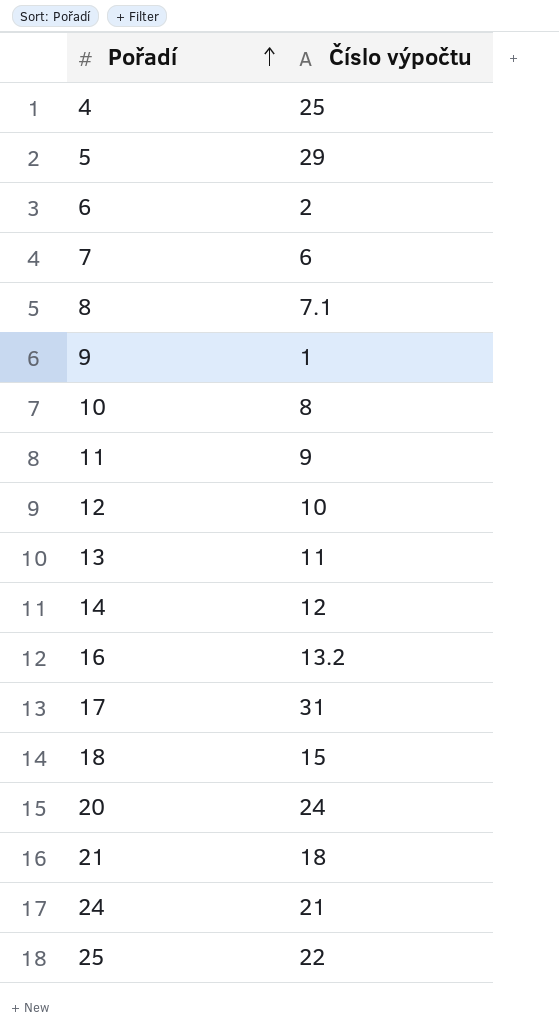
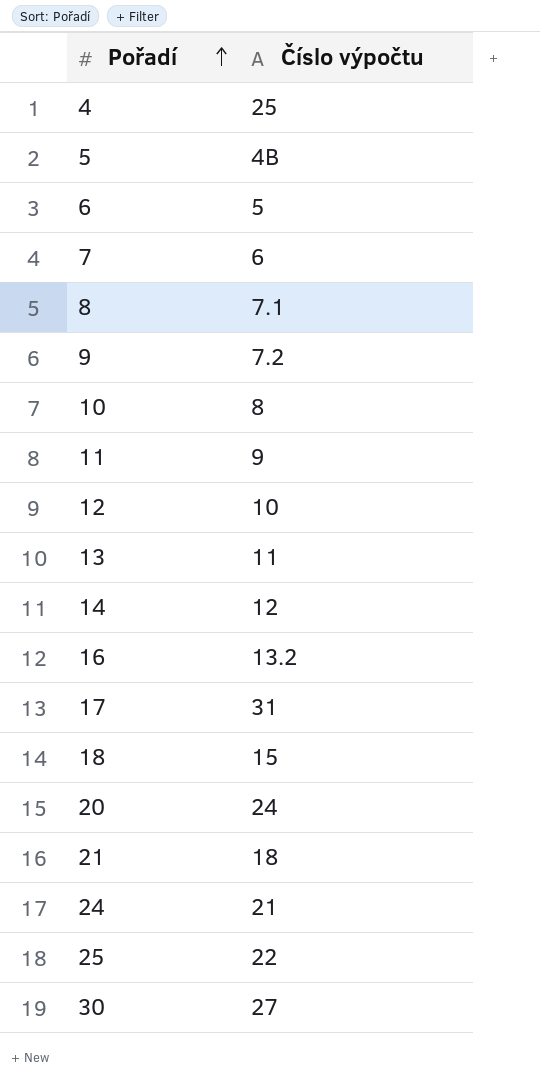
5 | Číslo výpočtu: 29 -> 4B
6 | Číslo výpočtu: 2 -> 5
9 | Číslo výpočtu: 1 -> 7.2
row 30: none -> 27

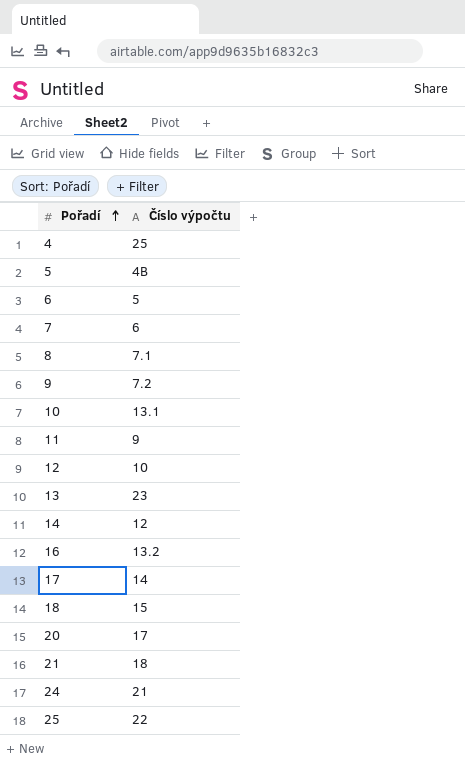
row 30: 27 -> none
10 | Číslo výpočtu: 8 -> 13.1
13 | Číslo výpočtu: 11 -> 23
17 | Číslo výpočtu: 31 -> 14
20 | Číslo výpočtu: 24 -> 17

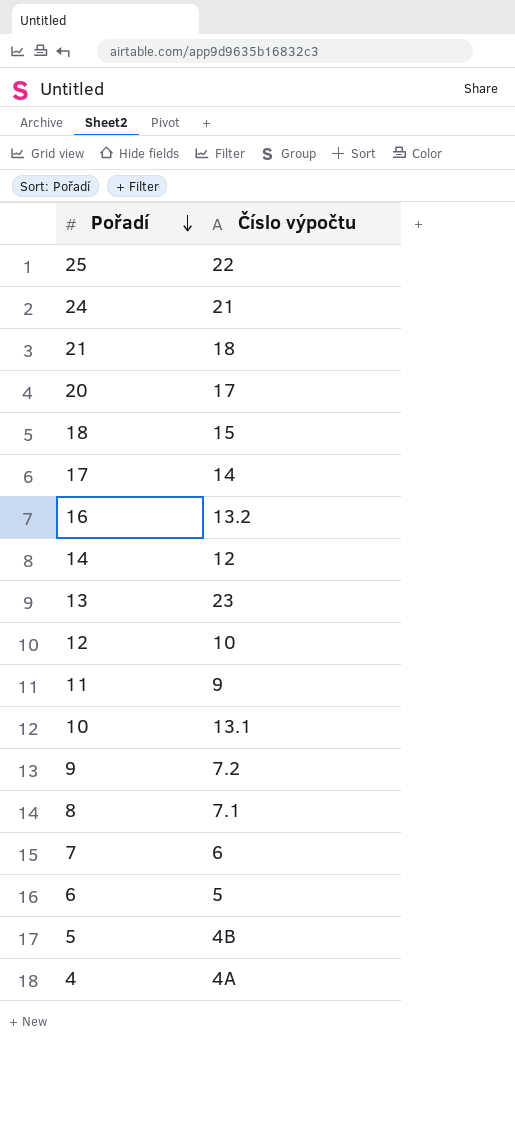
row order: Pořadí ascending -> Pořadí descending
4 | Číslo výpočtu: 25 -> 4A

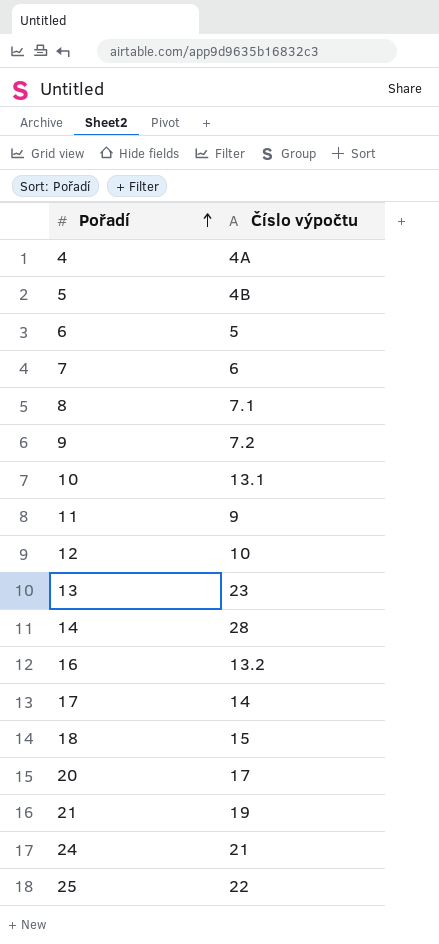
row order: Pořadí descending -> Pořadí ascending
14 | Číslo výpočtu: 12 -> 28
21 | Číslo výpočtu: 18 -> 19

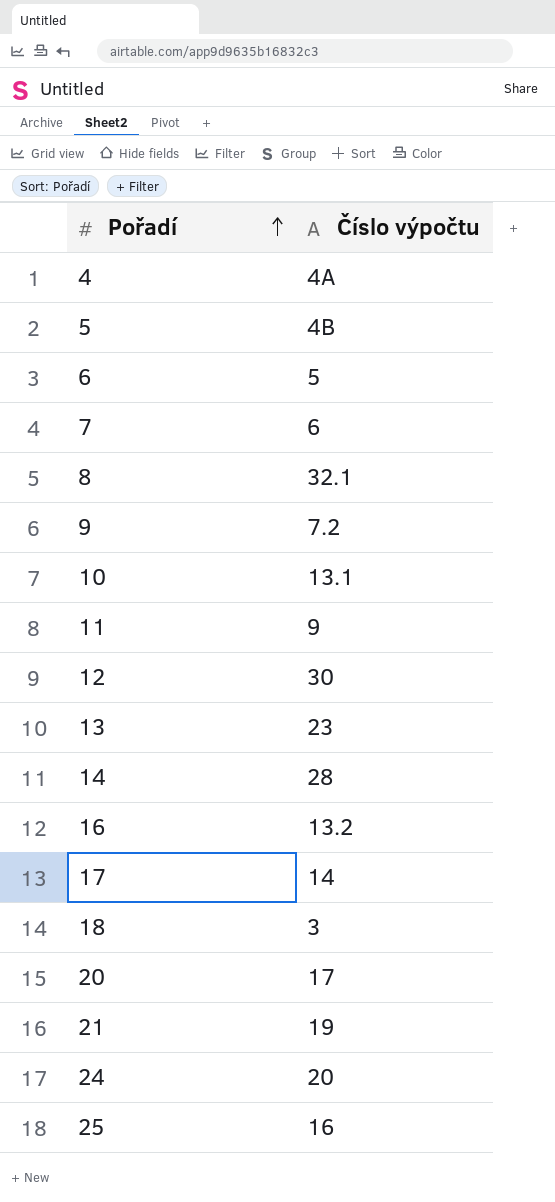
8 | Číslo výpočtu: 7.1 -> 32.1
12 | Číslo výpočtu: 10 -> 30
18 | Číslo výpočtu: 15 -> 3
24 | Číslo výpočtu: 21 -> 20
25 | Číslo výpočtu: 22 -> 16

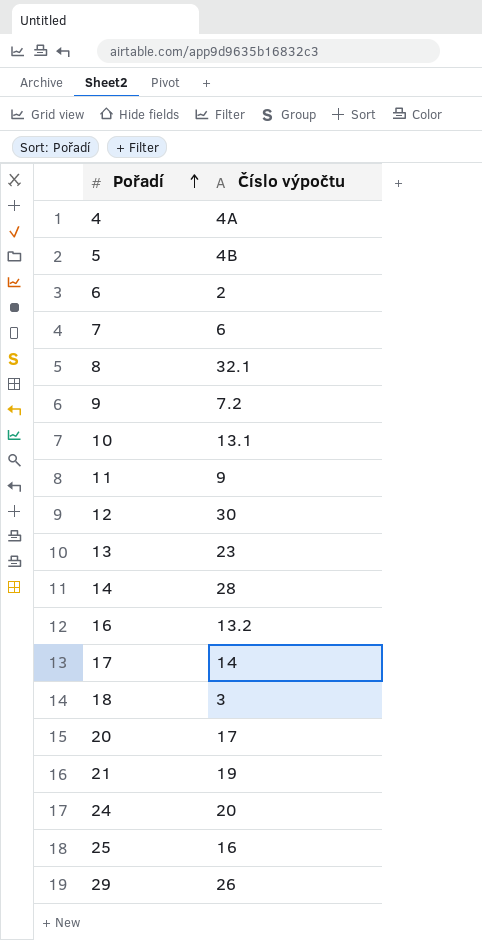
6 | Číslo výpočtu: 5 -> 2
row 29: none -> 26

